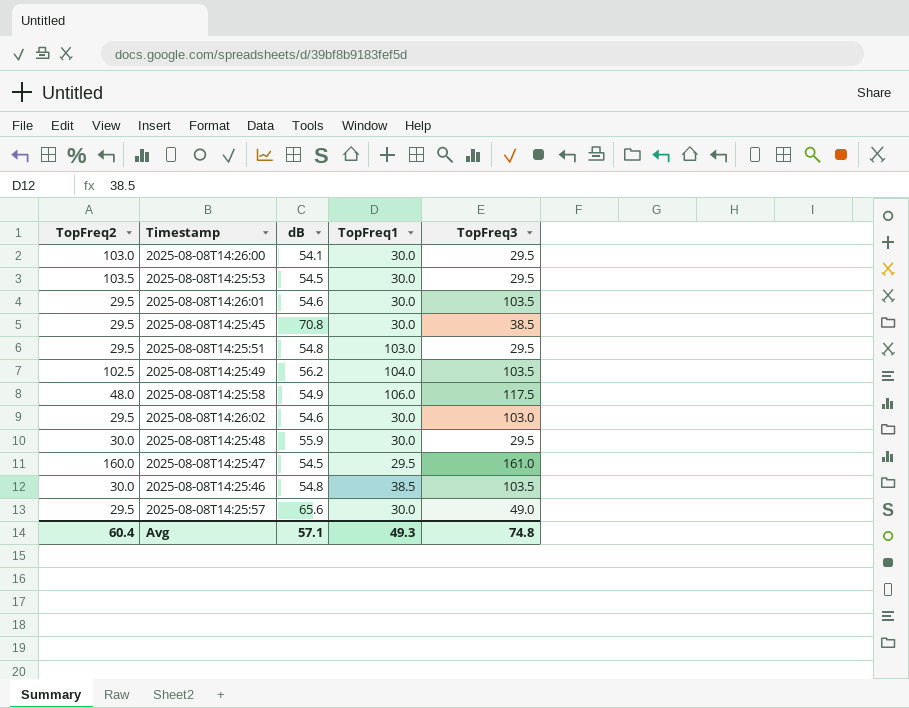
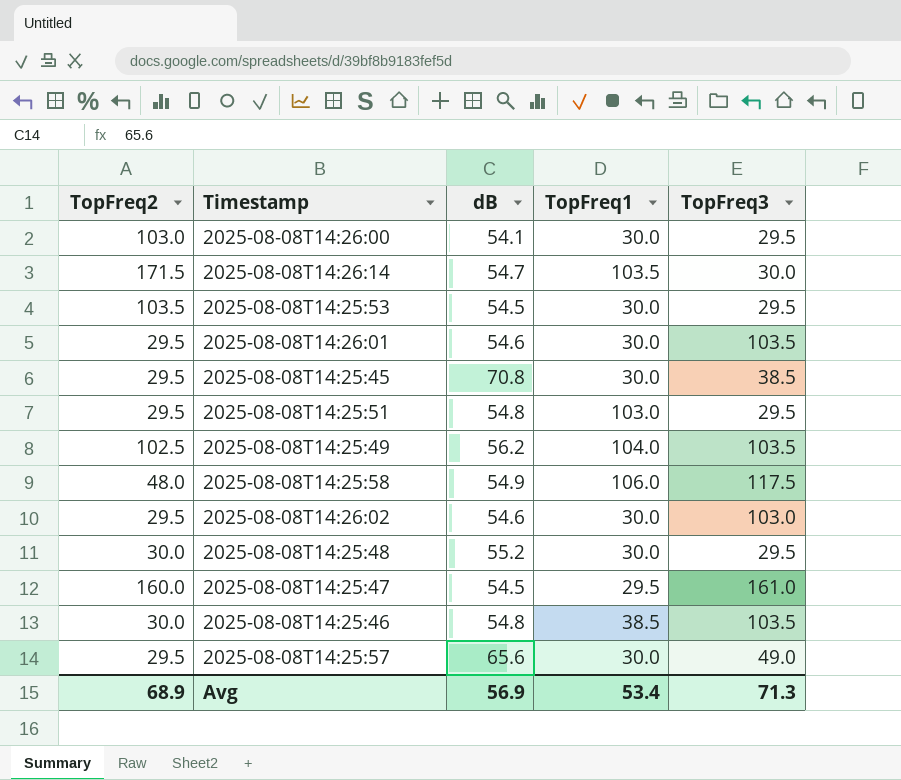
row 2025-08-08T14:26:14: none -> 171.5 | 54.7 | 103.5 | 30.0
2025-08-08T14:25:48 | dB: 55.9 -> 55.2
Avg | TopFreq2: 60.4 -> 68.9
Avg | dB: 57.1 -> 56.9
Avg | TopFreq1: 49.3 -> 53.4
Avg | TopFreq3: 74.8 -> 71.3

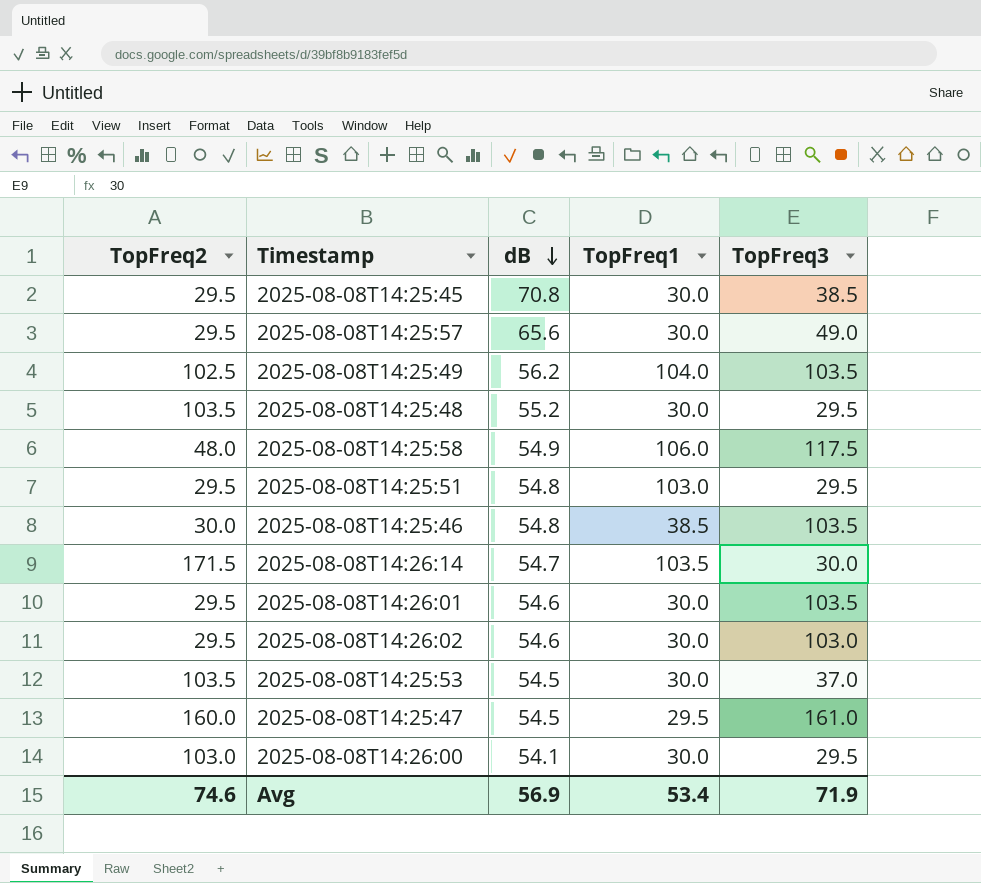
row order: none -> dB descending
2025-08-08T14:25:48 | TopFreq2: 30.0 -> 103.5
2025-08-08T14:25:53 | TopFreq3: 29.5 -> 37.0
Avg | TopFreq2: 68.9 -> 74.6
Avg | TopFreq3: 71.3 -> 71.9

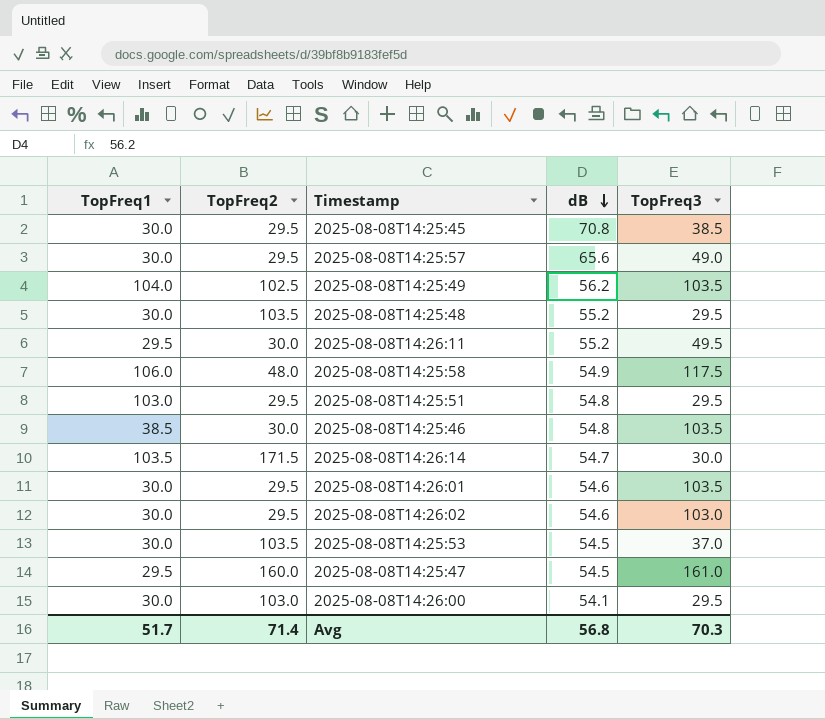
column TopFreq1 | position: 4 -> 1
row 2025-08-08T14:26:11: none -> 29.5 | 30.0 | 55.2 | 49.5
Avg | TopFreq1: 53.4 -> 51.7
Avg | TopFreq2: 74.6 -> 71.4
Avg | dB: 56.9 -> 56.8
Avg | TopFreq3: 71.9 -> 70.3

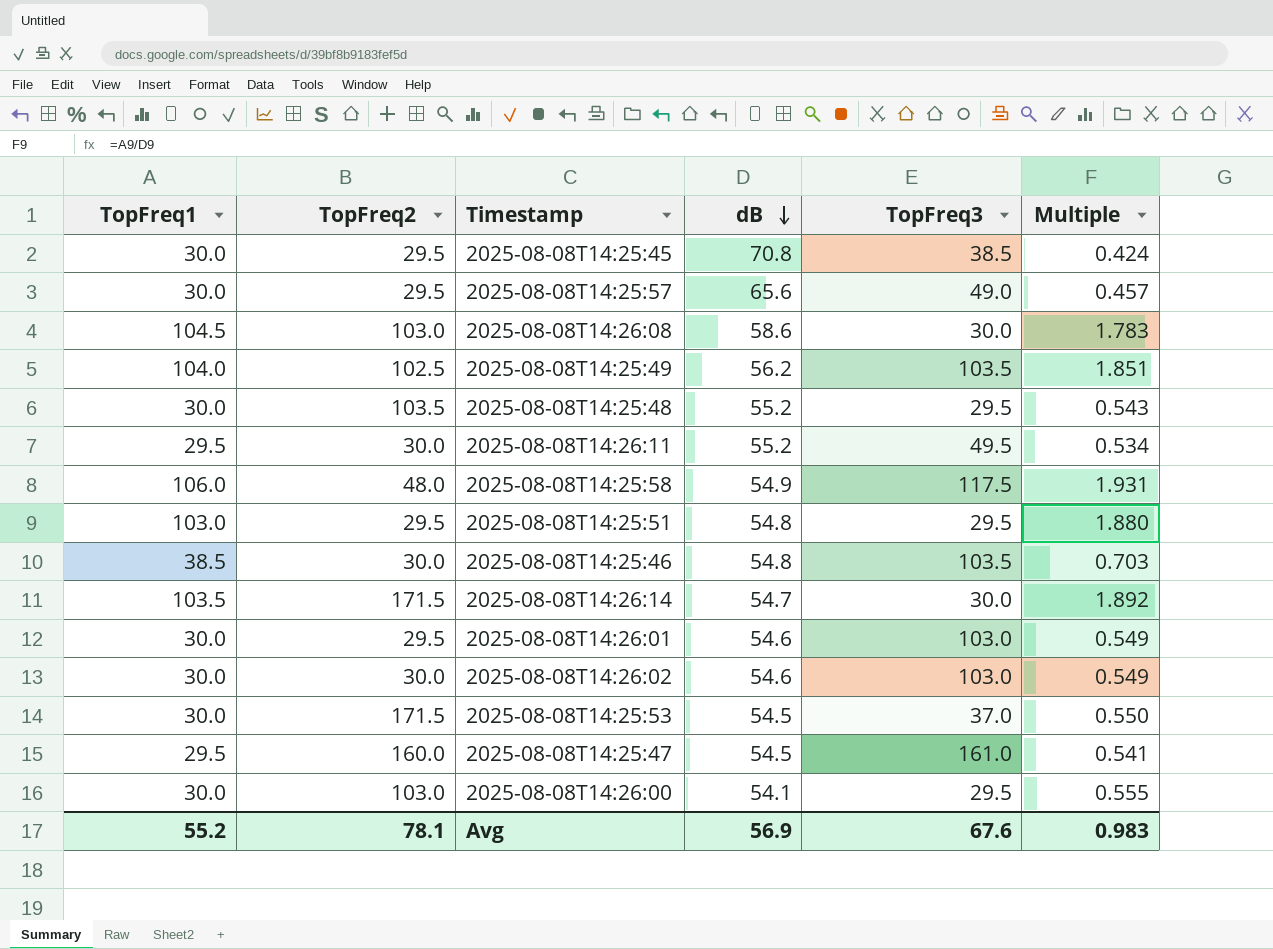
column Multiple | formula: none -> [TopFreq1] / [dB]
row 2025-08-08T14:26:08: none -> 104.5 | 103.0 | 58.6 | 30.0 | 1.783
2025-08-08T14:26:01 | TopFreq3: 103.5 -> 103.0
2025-08-08T14:26:02 | TopFreq2: 29.5 -> 30.0
2025-08-08T14:25:53 | TopFreq2: 103.5 -> 171.5
Avg | TopFreq1: 51.7 -> 55.2
Avg | TopFreq2: 71.4 -> 78.1
Avg | dB: 56.8 -> 56.9
Avg | TopFreq3: 70.3 -> 67.6

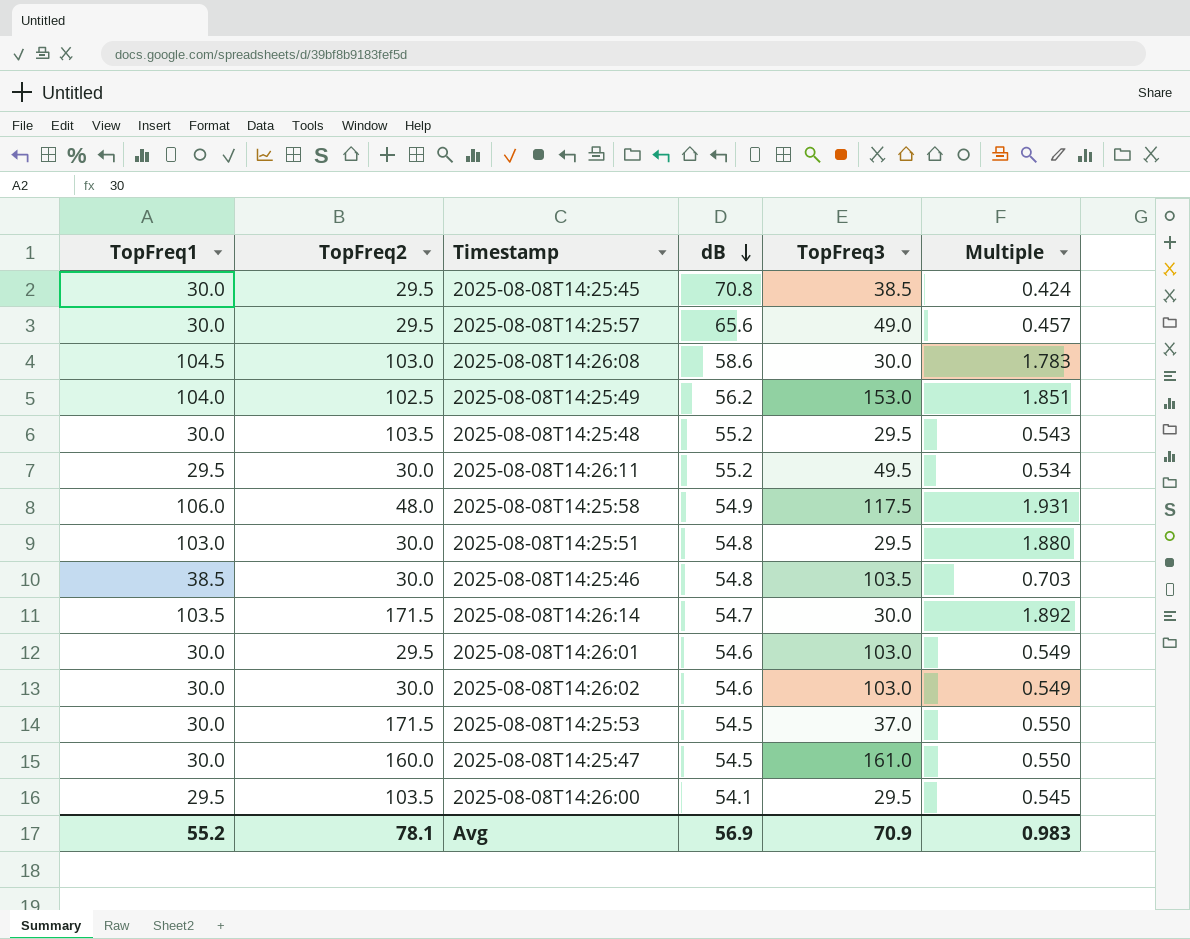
2025-08-08T14:25:49 | TopFreq3: 103.5 -> 153.0
2025-08-08T14:25:51 | TopFreq2: 29.5 -> 30.0
2025-08-08T14:25:47 | TopFreq1: 29.5 -> 30.0
2025-08-08T14:25:47 | Multiple: 0.541 -> 0.550
2025-08-08T14:26:00 | TopFreq1: 30.0 -> 29.5
2025-08-08T14:26:00 | TopFreq2: 103.0 -> 103.5
2025-08-08T14:26:00 | Multiple: 0.555 -> 0.545
Avg | TopFreq3: 67.6 -> 70.9

